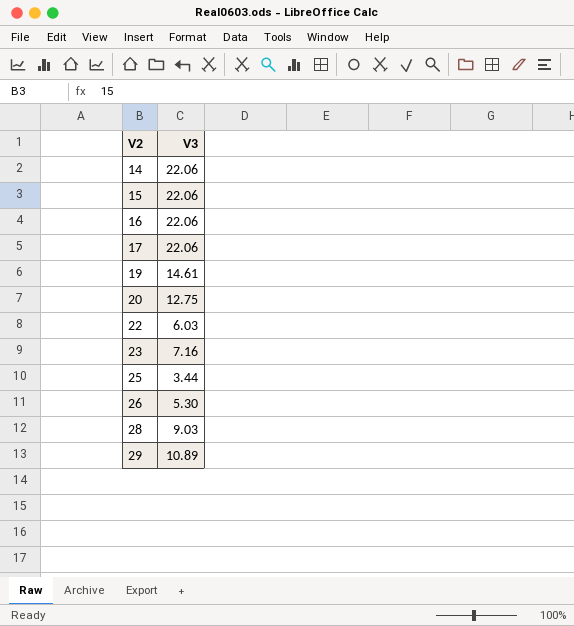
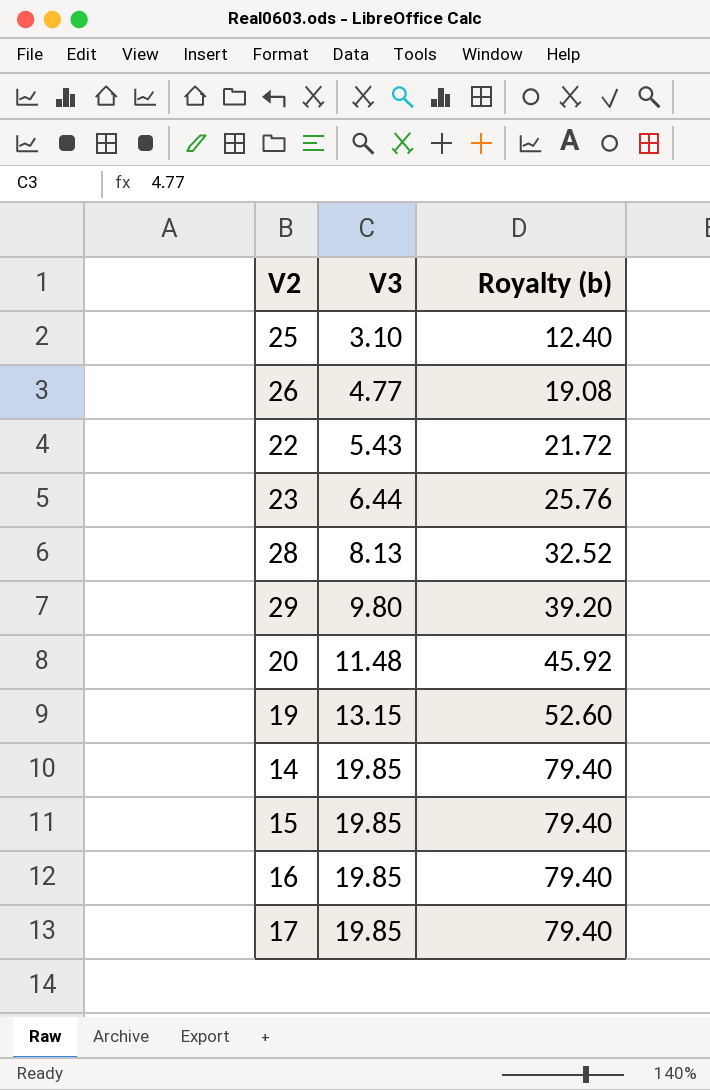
row order: V2 ascending -> V3 ascending
column Royalty (b) | formula: none -> [V3] * 4
25 | V3: 3.44 -> 3.10
26 | V3: 5.30 -> 4.77
22 | V3: 6.03 -> 5.43
23 | V3: 7.16 -> 6.44
28 | V3: 9.03 -> 8.13
29 | V3: 10.89 -> 9.80
20 | V3: 12.75 -> 11.48
19 | V3: 14.61 -> 13.15
14 | V3: 22.06 -> 19.85
15 | V3: 22.06 -> 19.85
16 | V3: 22.06 -> 19.85
17 | V3: 22.06 -> 19.85

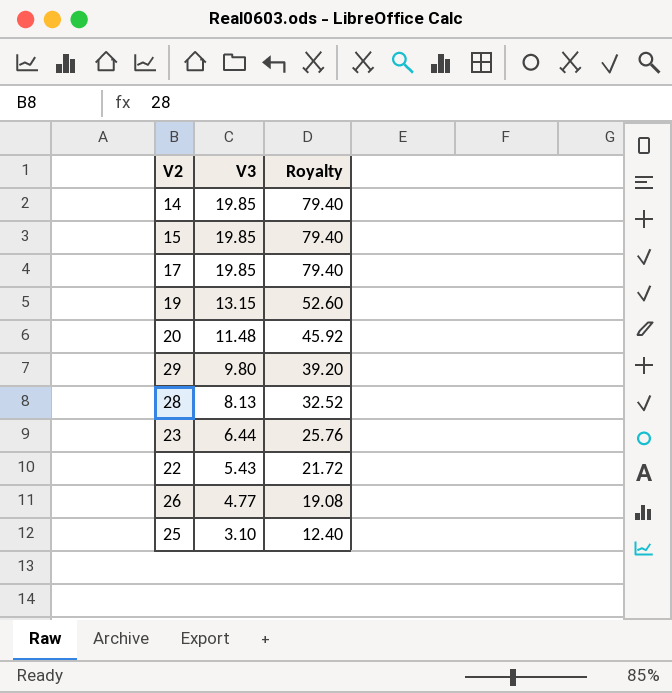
row order: V3 ascending -> V3 descending
column name: Royalty (b) -> Royalty
row 16: 19.85 | 79.40 -> none

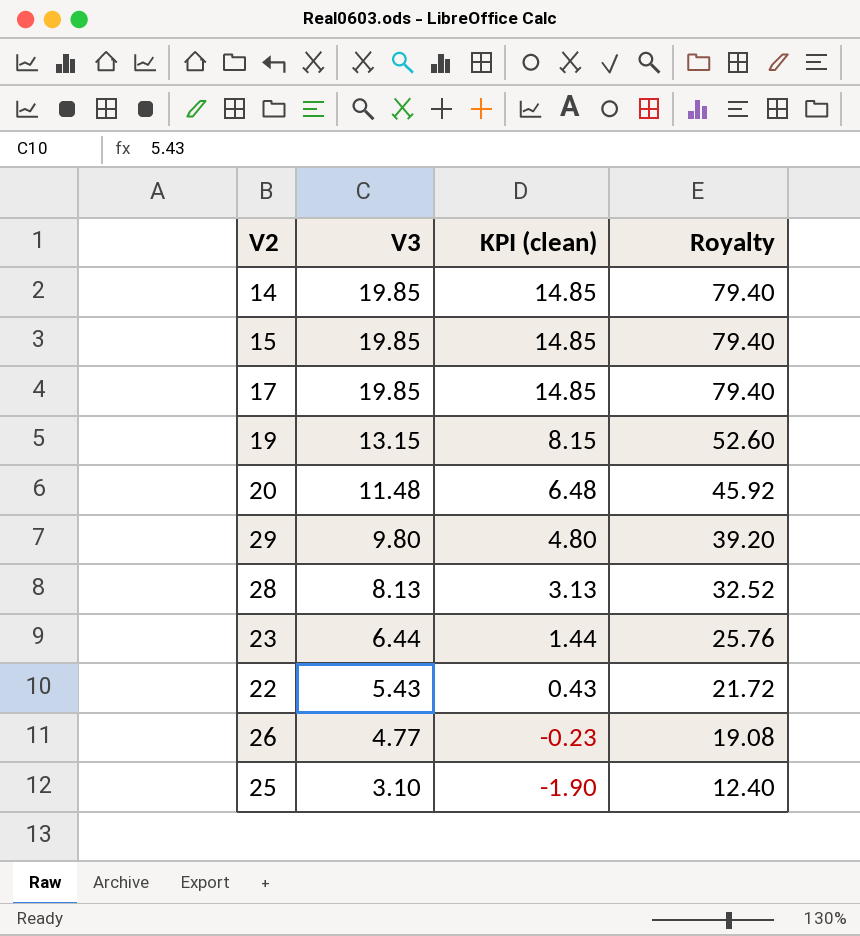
column KPI (clean) | formula: none -> [V3] - 5

